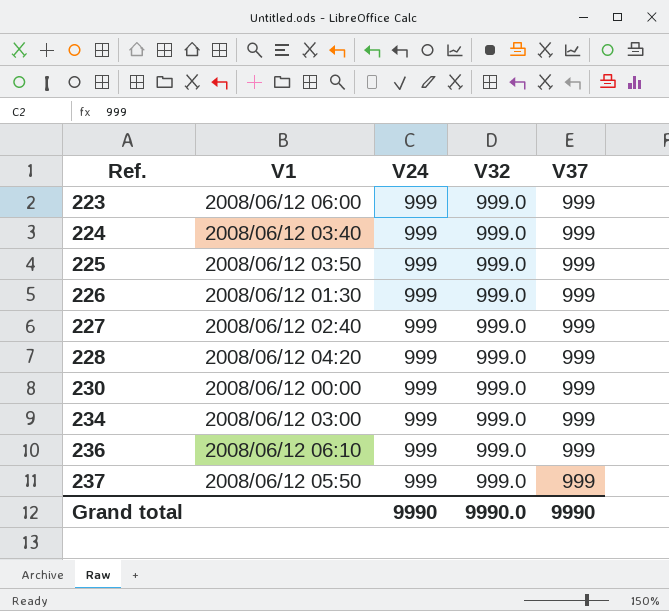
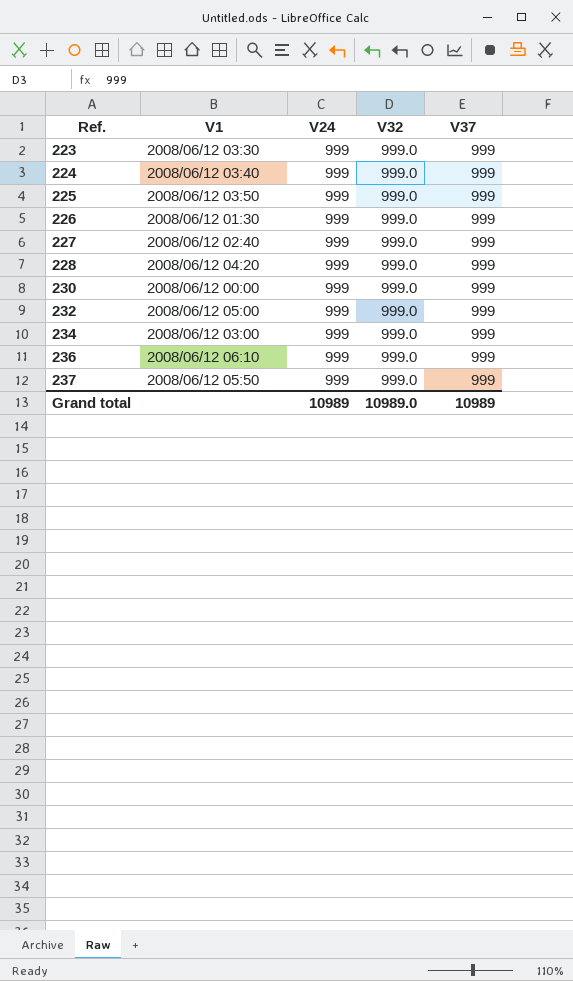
223 | V1: 2008/06/12 06:00 -> 2008/06/12 03:30
row 232: none -> 2008/06/12 05:00 | 999 | 999.0 | 999
Grand total | V24: 9990 -> 10989
Grand total | V32: 9990.0 -> 10989.0
Grand total | V37: 9990 -> 10989

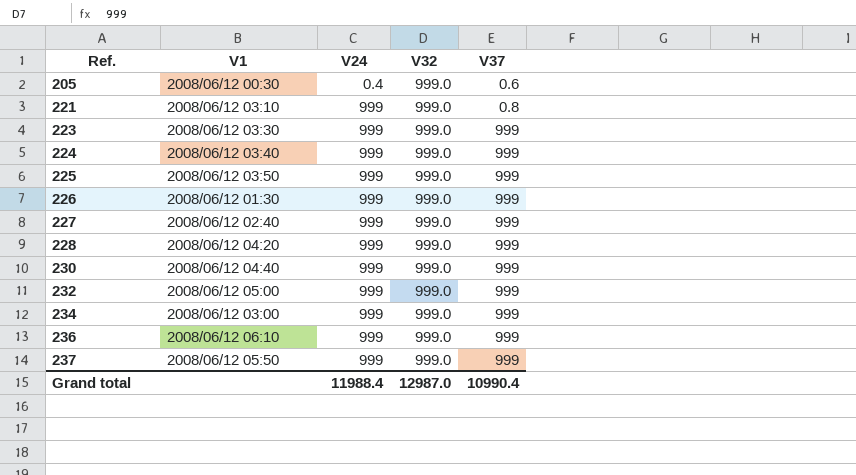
row 205: none -> 2008/06/12 00:30 | 0.4 | 999.0 | 0.6
row 221: none -> 2008/06/12 03:10 | 999 | 999.0 | 0.8
230 | V1: 2008/06/12 00:00 -> 2008/06/12 04:40
Grand total | V24: 10989 -> 11988.4
Grand total | V32: 10989.0 -> 12987.0
Grand total | V37: 10989 -> 10990.4

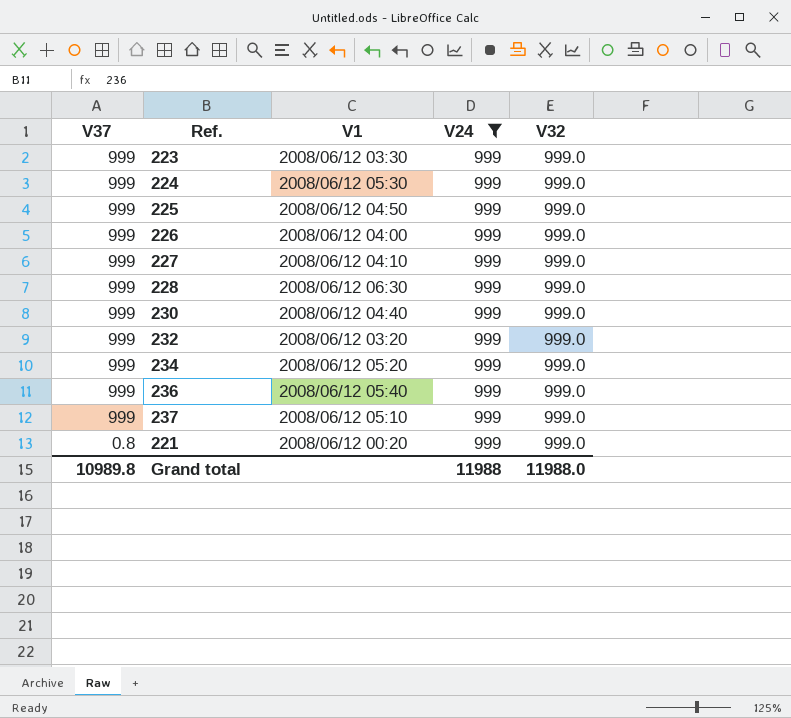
filter: none -> V24 = 999
row order: Ref. ascending -> V37 descending
column V37 | position: 5 -> 1
224 | V1: 2008/06/12 03:40 -> 2008/06/12 05:30
225 | V1: 2008/06/12 03:50 -> 2008/06/12 04:50
226 | V1: 2008/06/12 01:30 -> 2008/06/12 04:00
227 | V1: 2008/06/12 02:40 -> 2008/06/12 04:10
228 | V1: 2008/06/12 04:20 -> 2008/06/12 06:30
232 | V1: 2008/06/12 05:00 -> 2008/06/12 03:20
234 | V1: 2008/06/12 03:00 -> 2008/06/12 05:20
236 | V1: 2008/06/12 06:10 -> 2008/06/12 05:40
237 | V1: 2008/06/12 05:50 -> 2008/06/12 05:10
221 | V1: 2008/06/12 03:10 -> 2008/06/12 00:20
Grand total | V37: 10990.4 -> 10989.8
Grand total | V24: 11988.4 -> 11988
Grand total | V32: 12987.0 -> 11988.0

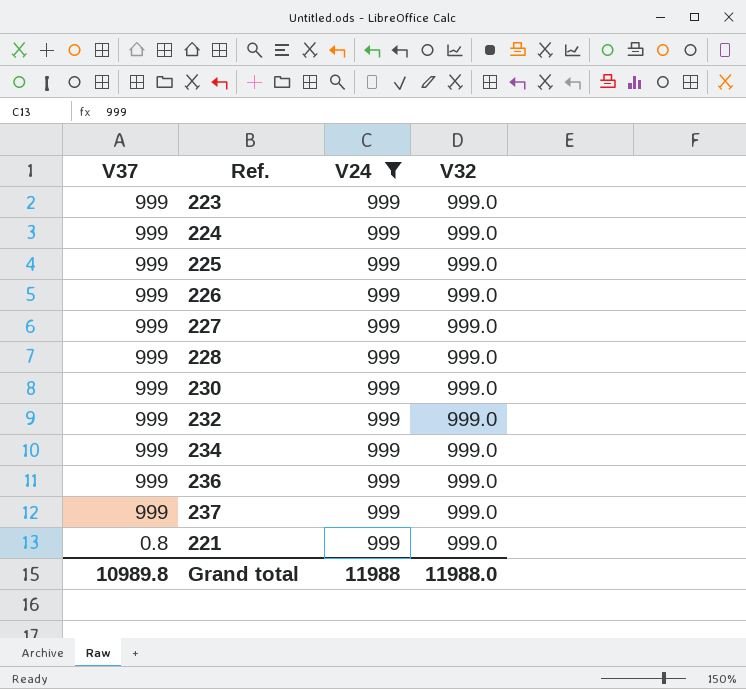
column V1 | position: 3 -> none

